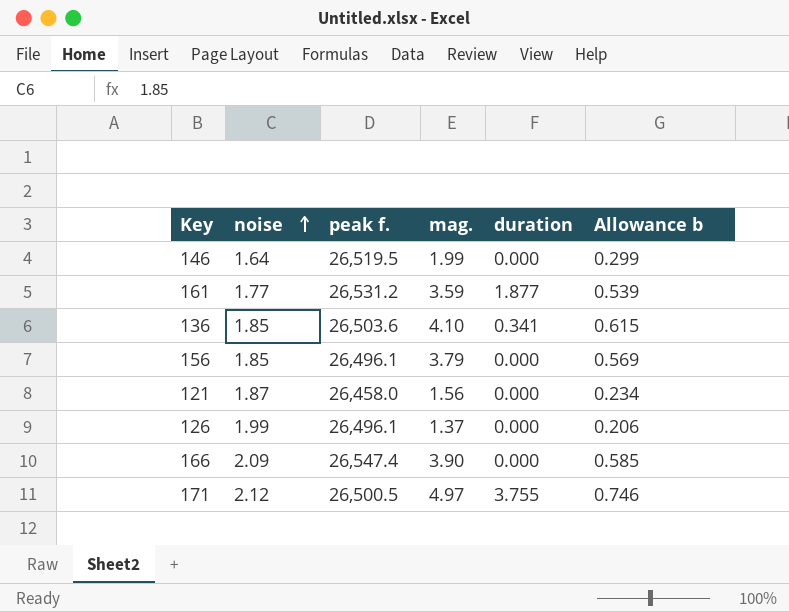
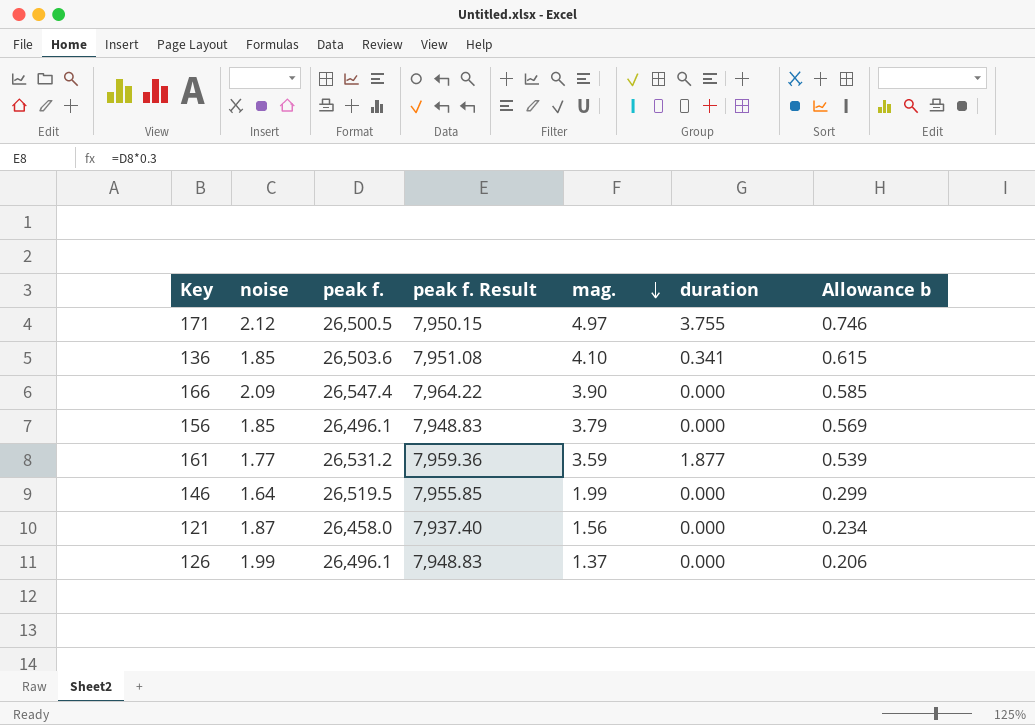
row order: noise ascending -> mag. descending
column peak f. Result | formula: none -> [peak f.] * 0.3

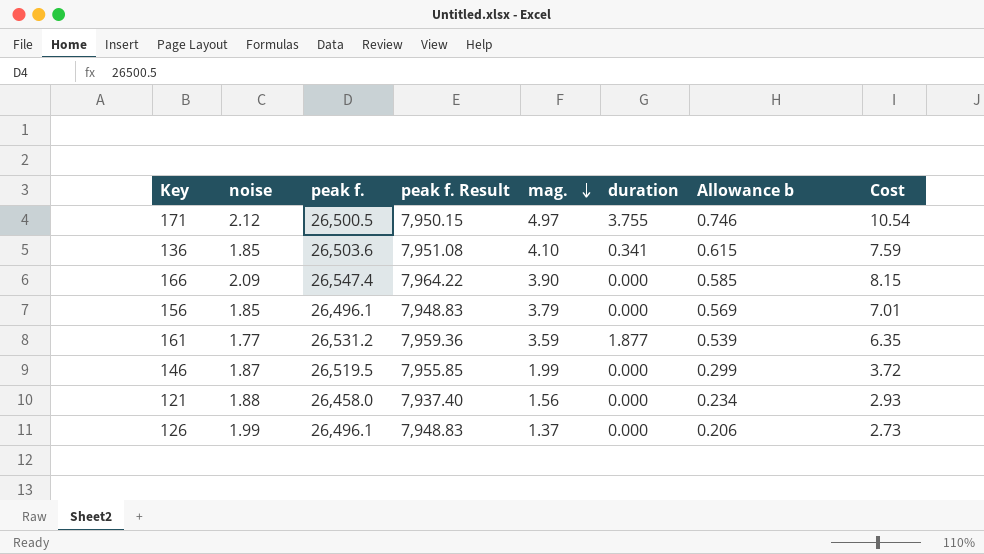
column Cost | formula: none -> [noise] * [mag.]
146 | noise: 1.64 -> 1.87
121 | noise: 1.87 -> 1.88

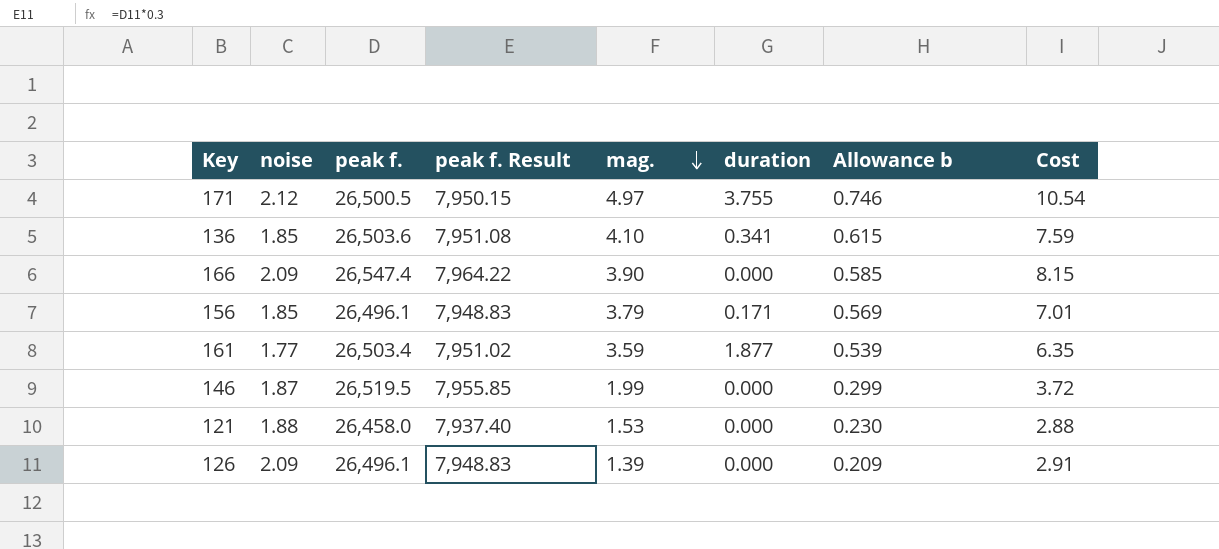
156 | duration: 0.000 -> 0.171
161 | peak f.: 26,531.2 -> 26,503.4
161 | peak f. Result: 7,959.36 -> 7,951.02
121 | mag.: 1.56 -> 1.53
121 | Allowance b: 0.234 -> 0.230
121 | Cost: 2.93 -> 2.88
126 | noise: 1.99 -> 2.09
126 | mag.: 1.37 -> 1.39
126 | Allowance b: 0.206 -> 0.209
126 | Cost: 2.73 -> 2.91

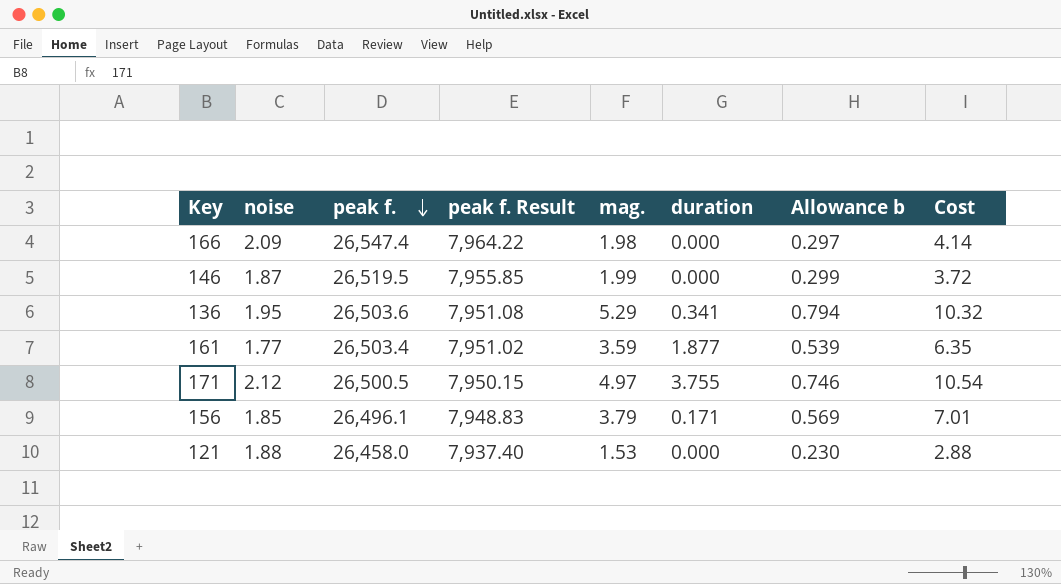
row order: mag. descending -> peak f. descending
row 126: 2.09 | 26,496.1 | 7,948.83 | 1.39 | 0.000 | 0.209 | 2.91 -> none
166 | mag.: 3.90 -> 1.98
166 | Allowance b: 0.585 -> 0.297
166 | Cost: 8.15 -> 4.14
136 | noise: 1.85 -> 1.95
136 | mag.: 4.10 -> 5.29
136 | Allowance b: 0.615 -> 0.794
136 | Cost: 7.59 -> 10.32

